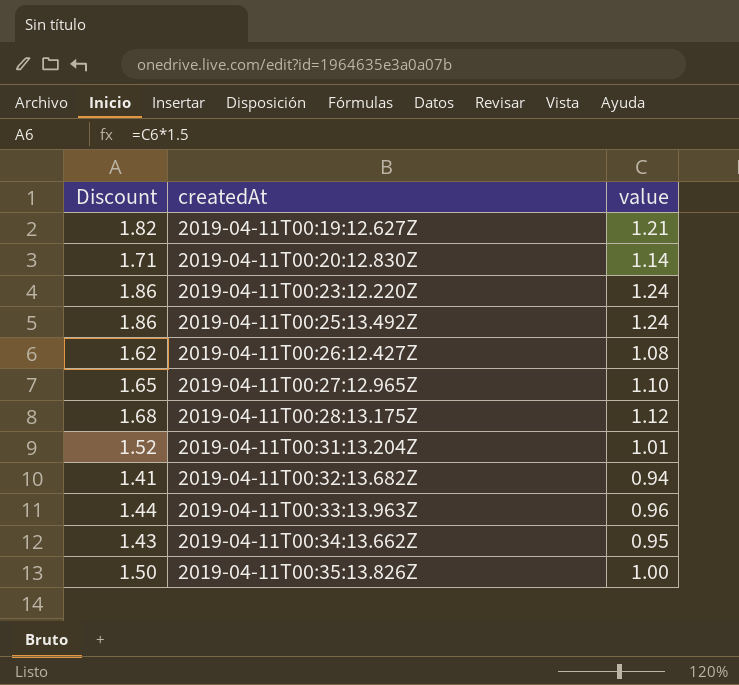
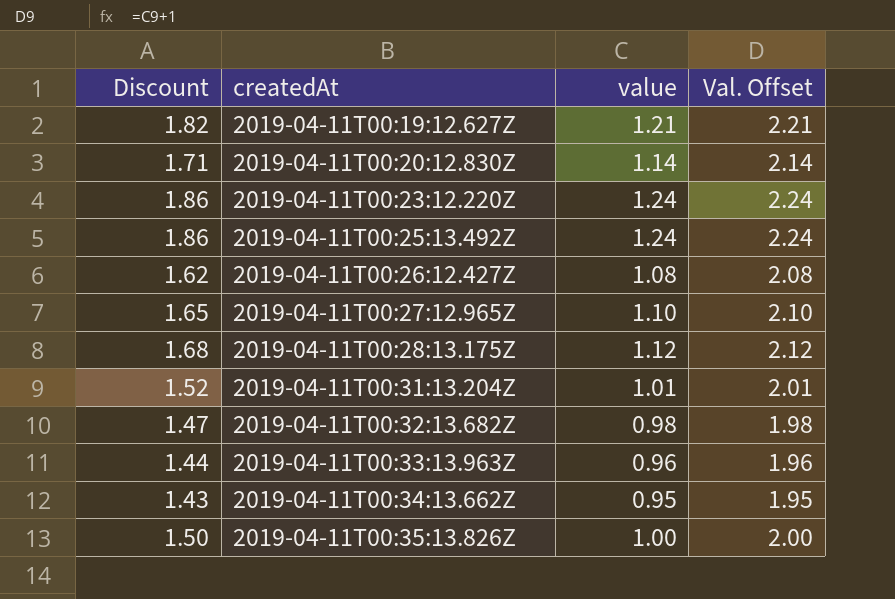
column Val. Offset | formula: none -> [value] + 1
2019-04-11T00:32:13.682Z | Discount: 1.41 -> 1.47
2019-04-11T00:32:13.682Z | value: 0.94 -> 0.98

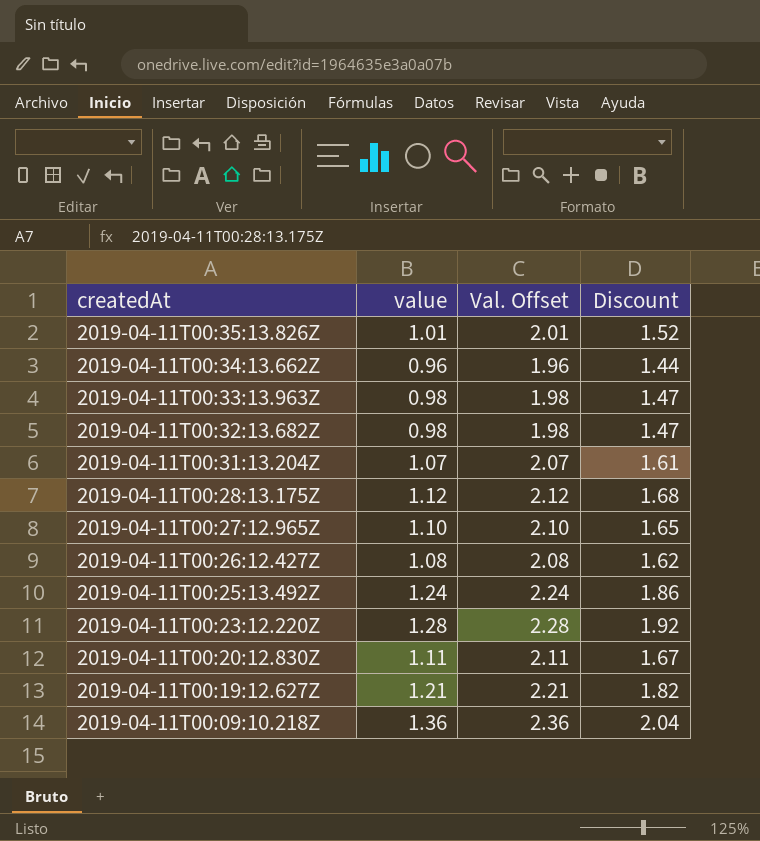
row order: createdAt ascending -> createdAt descending
column Discount | position: 1 -> 4
2019-04-11T00:35:13.826Z | value: 1.00 -> 1.01
2019-04-11T00:35:13.826Z | Val. Offset: 2.00 -> 2.01
2019-04-11T00:35:13.826Z | Discount: 1.50 -> 1.52
2019-04-11T00:34:13.662Z | value: 0.95 -> 0.96
2019-04-11T00:34:13.662Z | Val. Offset: 1.95 -> 1.96
2019-04-11T00:34:13.662Z | Discount: 1.43 -> 1.44
2019-04-11T00:33:13.963Z | value: 0.96 -> 0.98
2019-04-11T00:33:13.963Z | Val. Offset: 1.96 -> 1.98
2019-04-11T00:33:13.963Z | Discount: 1.44 -> 1.47
2019-04-11T00:31:13.204Z | value: 1.01 -> 1.07
2019-04-11T00:31:13.204Z | Val. Offset: 2.01 -> 2.07
2019-04-11T00:31:13.204Z | Discount: 1.52 -> 1.61
2019-04-11T00:23:12.220Z | value: 1.24 -> 1.28
2019-04-11T00:23:12.220Z | Val. Offset: 2.24 -> 2.28
2019-04-11T00:23:12.220Z | Discount: 1.86 -> 1.92
2019-04-11T00:20:12.830Z | value: 1.14 -> 1.11
2019-04-11T00:20:12.830Z | Val. Offset: 2.14 -> 2.11
2019-04-11T00:20:12.830Z | Discount: 1.71 -> 1.67
row 2019-04-11T00:09:10.218Z: none -> 1.36 | 2.36 | 2.04

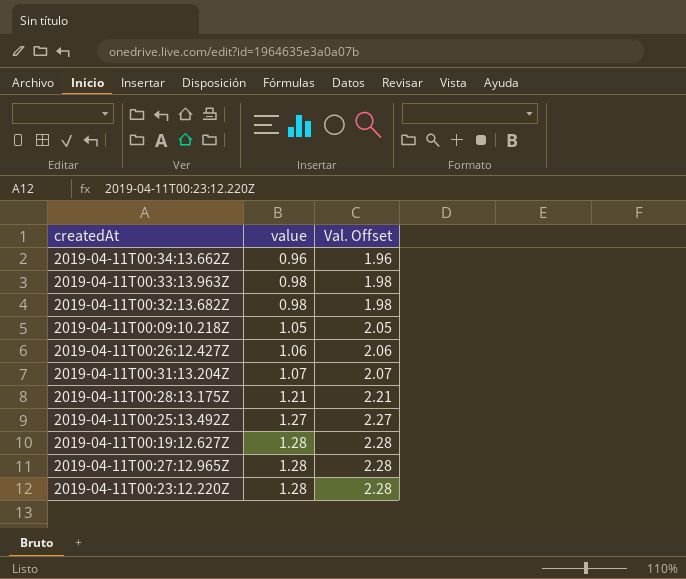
row order: createdAt descending -> value ascending
column Discount | formula: [value] * 1.5 -> none
row 2019-04-11T00:35:13.826Z: 1.01 | 2.01 | 1.52 -> none
row 2019-04-11T00:20:12.830Z: 1.11 | 2.11 | 1.67 -> none
2019-04-11T00:09:10.218Z | value: 1.36 -> 1.05
2019-04-11T00:09:10.218Z | Val. Offset: 2.36 -> 2.05
2019-04-11T00:26:12.427Z | value: 1.08 -> 1.06
2019-04-11T00:26:12.427Z | Val. Offset: 2.08 -> 2.06
2019-04-11T00:28:13.175Z | value: 1.12 -> 1.21
2019-04-11T00:28:13.175Z | Val. Offset: 2.12 -> 2.21
2019-04-11T00:25:13.492Z | value: 1.24 -> 1.27
2019-04-11T00:25:13.492Z | Val. Offset: 2.24 -> 2.27
2019-04-11T00:19:12.627Z | value: 1.21 -> 1.28
2019-04-11T00:19:12.627Z | Val. Offset: 2.21 -> 2.28
2019-04-11T00:27:12.965Z | value: 1.10 -> 1.28
2019-04-11T00:27:12.965Z | Val. Offset: 2.10 -> 2.28

